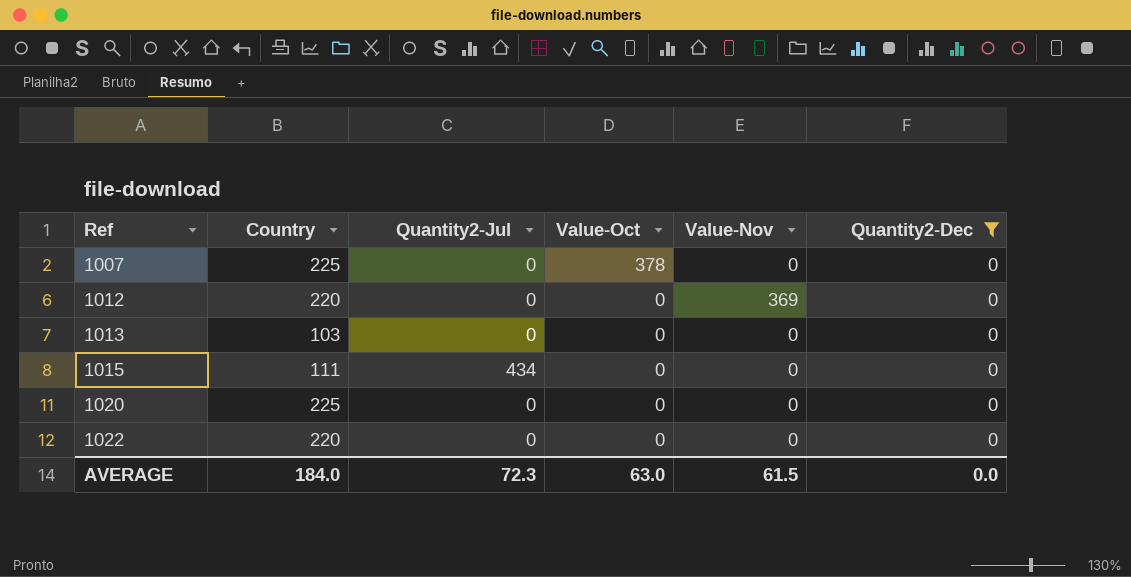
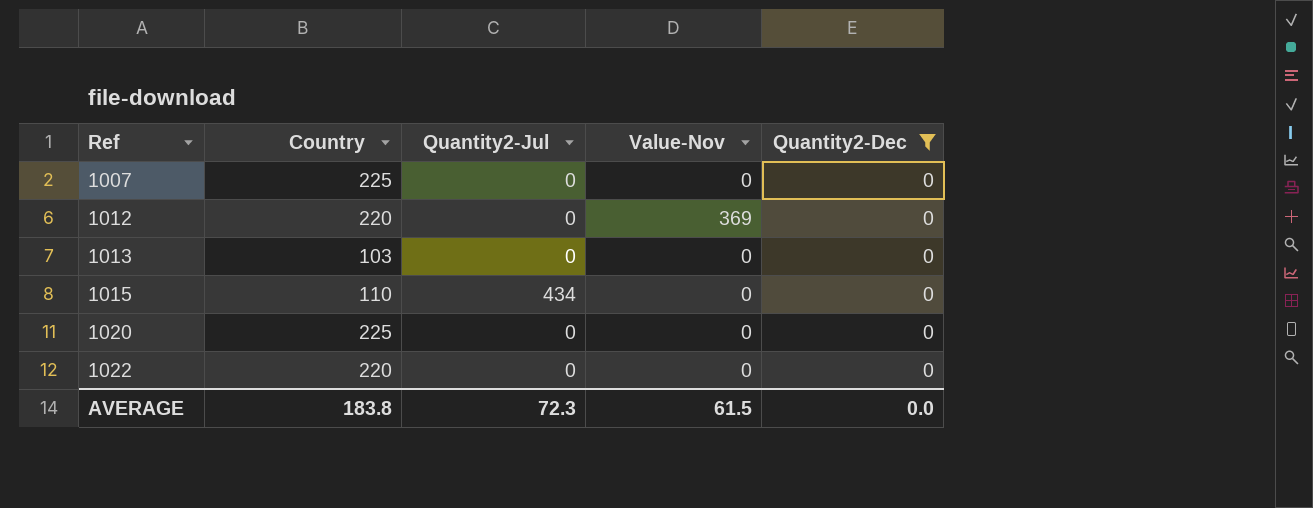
column Value-Oct | position: 4 -> none
1015 | Country: 111 -> 110
AVERAGE | Country: 184.0 -> 183.8

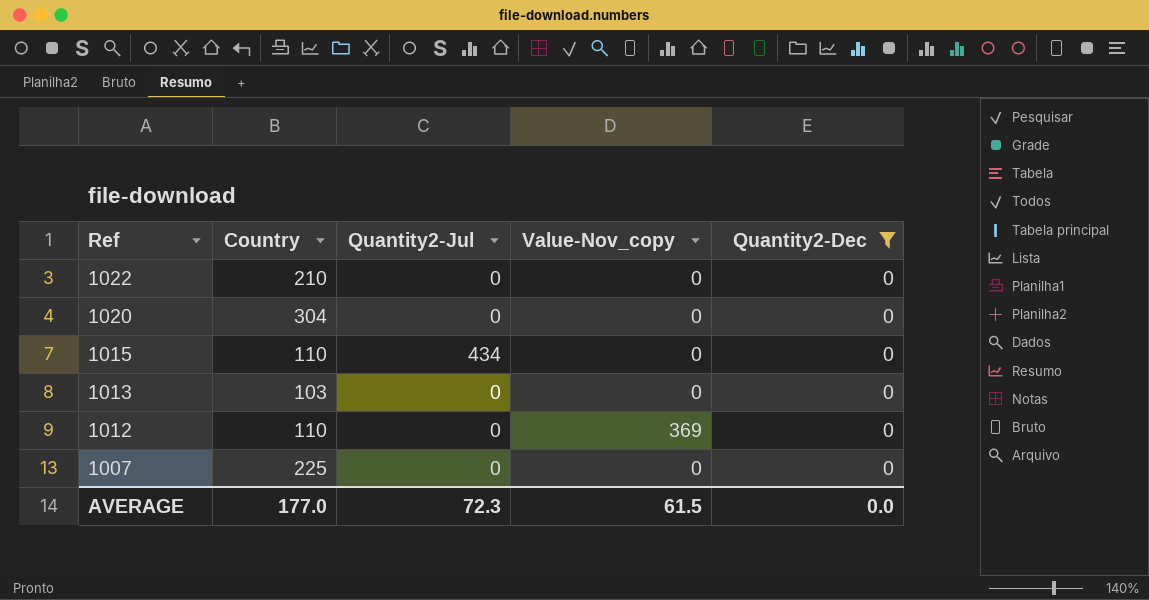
row order: Ref ascending -> Ref descending
column name: Value-Nov -> Value-Nov_copy
1022 | Country: 220 -> 210
1020 | Country: 225 -> 304
1012 | Country: 220 -> 110
AVERAGE | Country: 183.8 -> 177.0

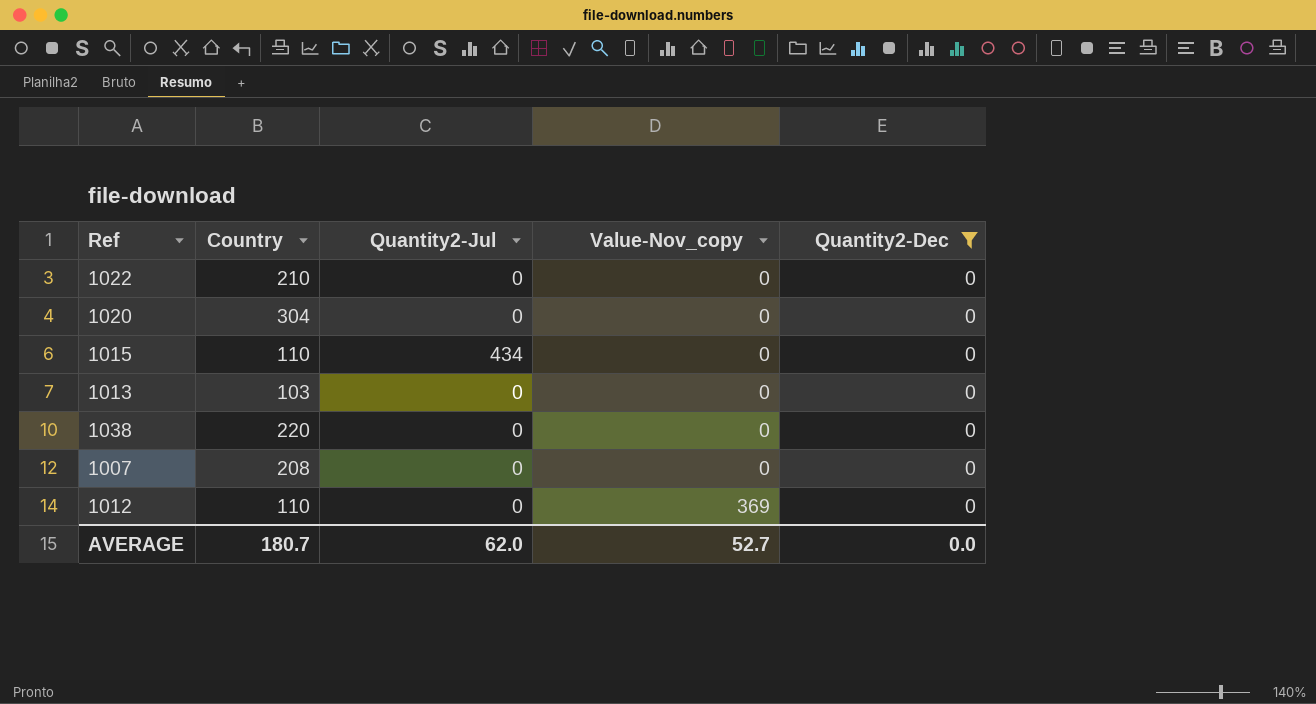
row order: Ref descending -> Value-Nov_copy ascending
row 1038: none -> 220 | 0 | 0 | 0
1007 | Country: 225 -> 208
AVERAGE | Country: 177.0 -> 180.7
AVERAGE | Quantity2-Jul: 72.3 -> 62.0
AVERAGE | Value-Nov_copy: 61.5 -> 52.7

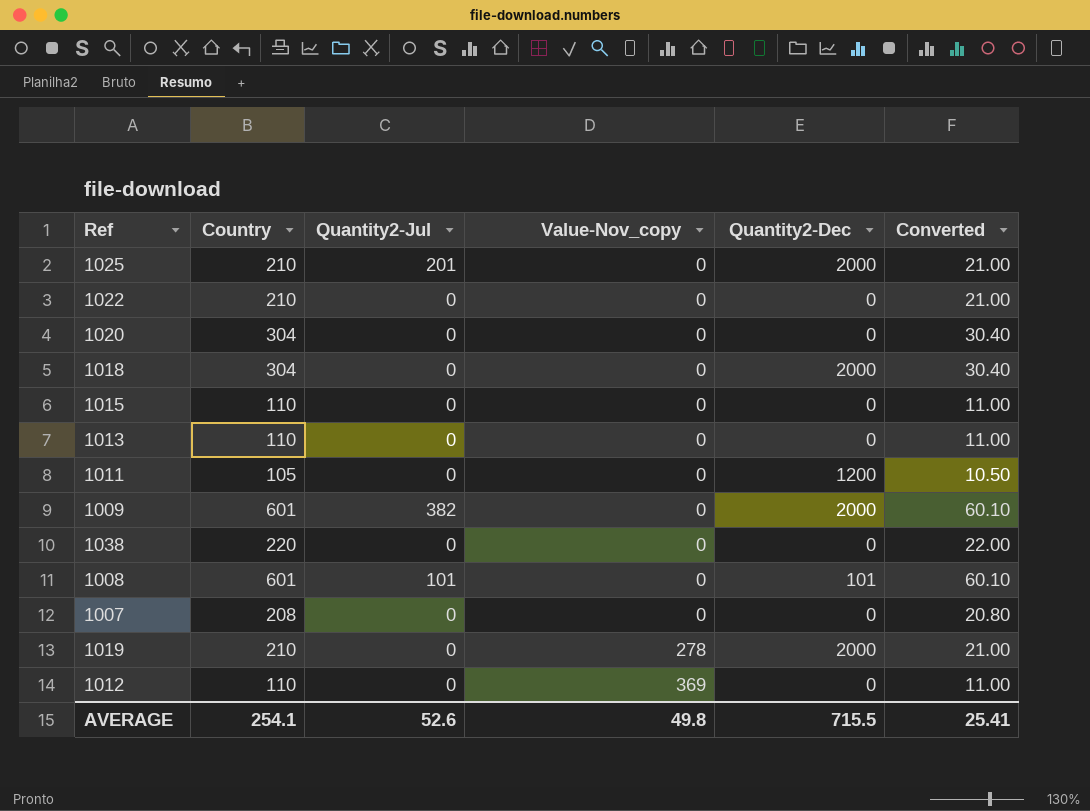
filter: Quantity2-Dec = 0 -> none
column Converted | formula: none -> [Country] * 0.1
1015 | Quantity2-Jul: 434 -> 0
1013 | Country: 103 -> 110
AVERAGE | Country: 180.7 -> 254.1
AVERAGE | Quantity2-Jul: 62.0 -> 52.6
AVERAGE | Value-Nov_copy: 52.7 -> 49.8
AVERAGE | Quantity2-Dec: 0.0 -> 715.5

